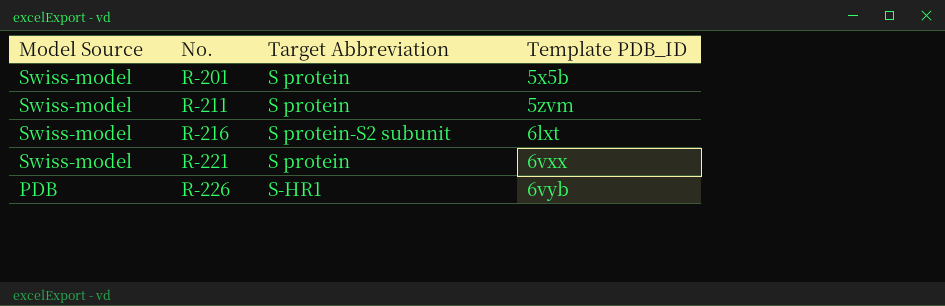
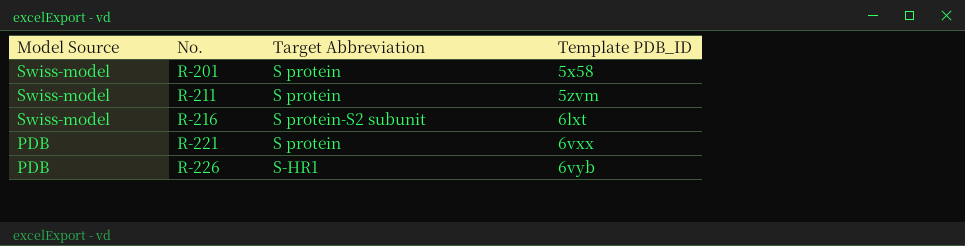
R-201 | Template PDB_ID: 5x5b -> 5x58
R-221 | Model Source: Swiss-model -> PDB

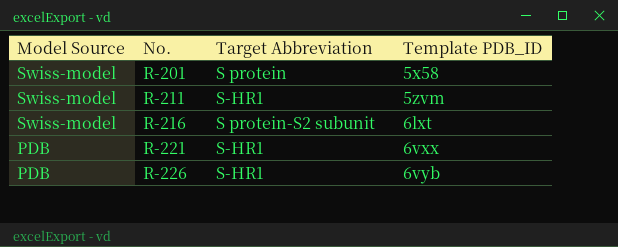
R-211 | Target Abbreviation: S protein -> S-HR1
R-221 | Target Abbreviation: S protein -> S-HR1

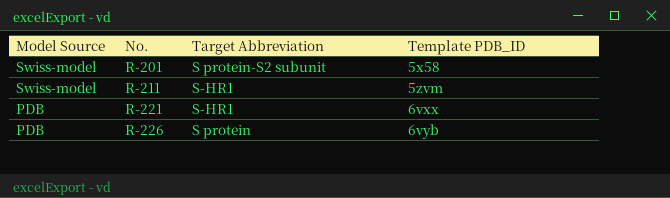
row R-216: Swiss-model | S protein-S2 subunit | 6lxt -> none
R-201 | Target Abbreviation: S protein -> S protein-S2 subunit
R-226 | Target Abbreviation: S-HR1 -> S protein

